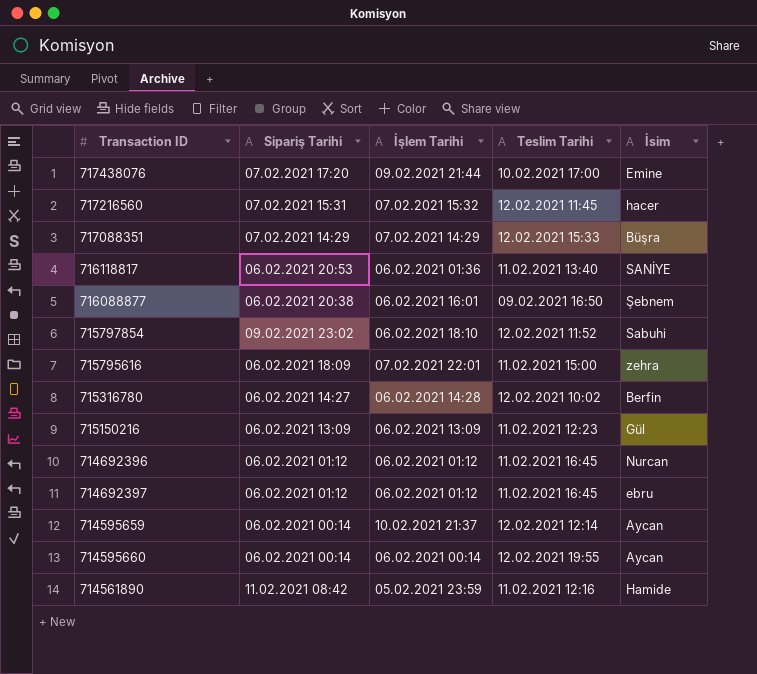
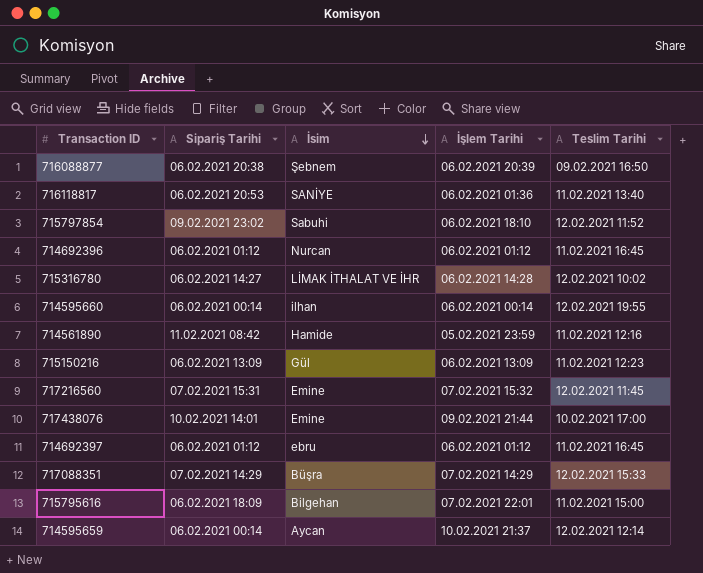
row order: none -> İsim descending
column İsim | position: 5 -> 3
716088877 | İşlem Tarihi: 06.02.2021 16:01 -> 06.02.2021 20:39
715316780 | İsim: Berfin -> LİMAK İTHALAT VE İHR
714595660 | İsim: Aycan -> ilhan
717216560 | İsim: hacer -> Emine
717438076 | Sipariş Tarihi: 07.02.2021 17:20 -> 10.02.2021 14:01
715795616 | İsim: zehra -> Bilgehan

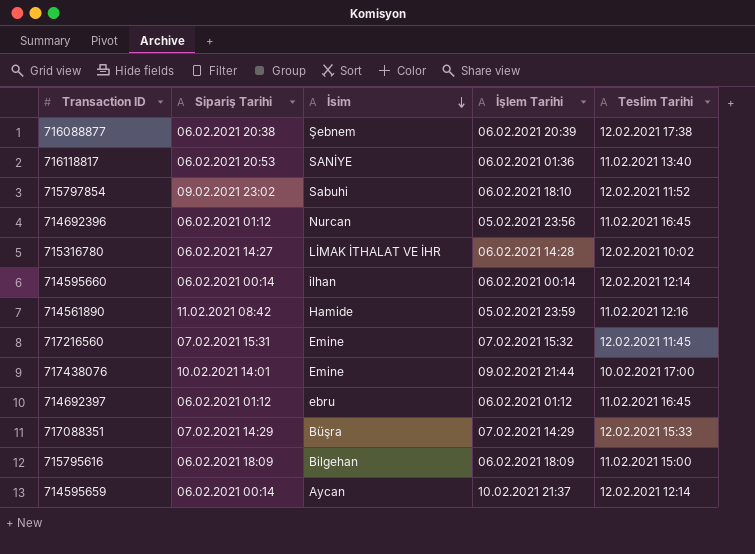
row 715150216: 06.02.2021 13:09 | Gül | 06.02.2021 13:09 | 11.02.2021 12:23 -> none
716088877 | Teslim Tarihi: 09.02.2021 16:50 -> 12.02.2021 17:38
714692396 | İşlem Tarihi: 06.02.2021 01:12 -> 05.02.2021 23:56
714595660 | Teslim Tarihi: 12.02.2021 19:55 -> 12.02.2021 12:14
715795616 | İşlem Tarihi: 07.02.2021 22:01 -> 06.02.2021 18:09

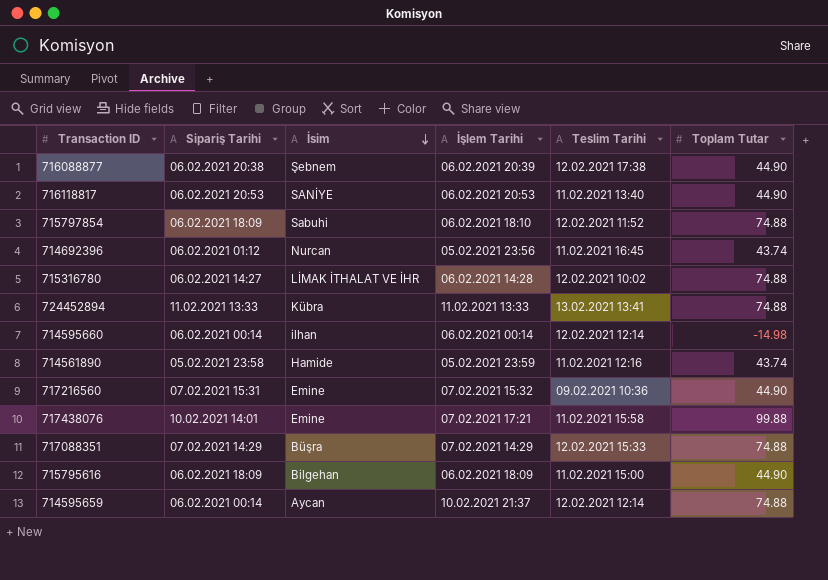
column Toplam Tutar | position: none -> 6
row 714692397: 06.02.2021 01:12 | ebru | 06.02.2021 01:12 | 11.02.2021 16:45 -> none
716118817 | İşlem Tarihi: 06.02.2021 01:36 -> 06.02.2021 20:53
715797854 | Sipariş Tarihi: 09.02.2021 23:02 -> 06.02.2021 18:09
row 724452894: none -> 11.02.2021 13:33 | Kübra | 11.02.2021 13:33 | 13.02.2021 13:41 | 74.88
714561890 | Sipariş Tarihi: 11.02.2021 08:42 -> 05.02.2021 23:58
717216560 | Teslim Tarihi: 12.02.2021 11:45 -> 09.02.2021 10:36
717438076 | İşlem Tarihi: 09.02.2021 21:44 -> 07.02.2021 17:21
717438076 | Teslim Tarihi: 10.02.2021 17:00 -> 11.02.2021 15:58

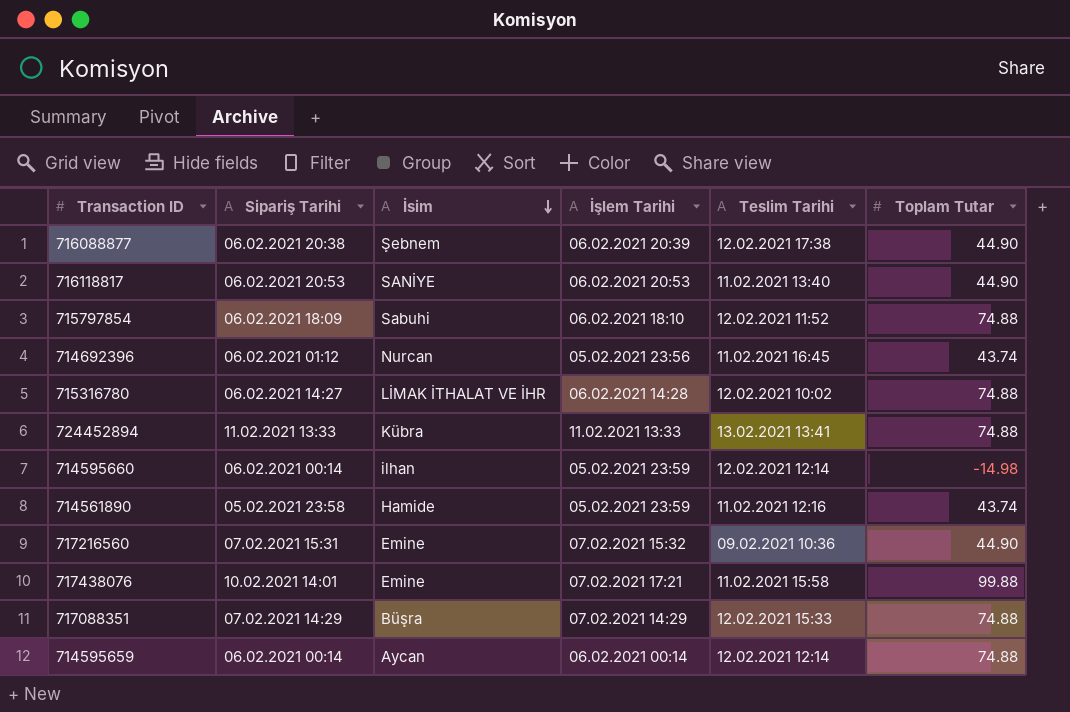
row 715795616: 06.02.2021 18:09 | Bilgehan | 06.02.2021 18:09 | 11.02.2021 15:00 | 44.90 -> none
714595660 | İşlem Tarihi: 06.02.2021 00:14 -> 05.02.2021 23:59
714595659 | İşlem Tarihi: 10.02.2021 21:37 -> 06.02.2021 00:14

